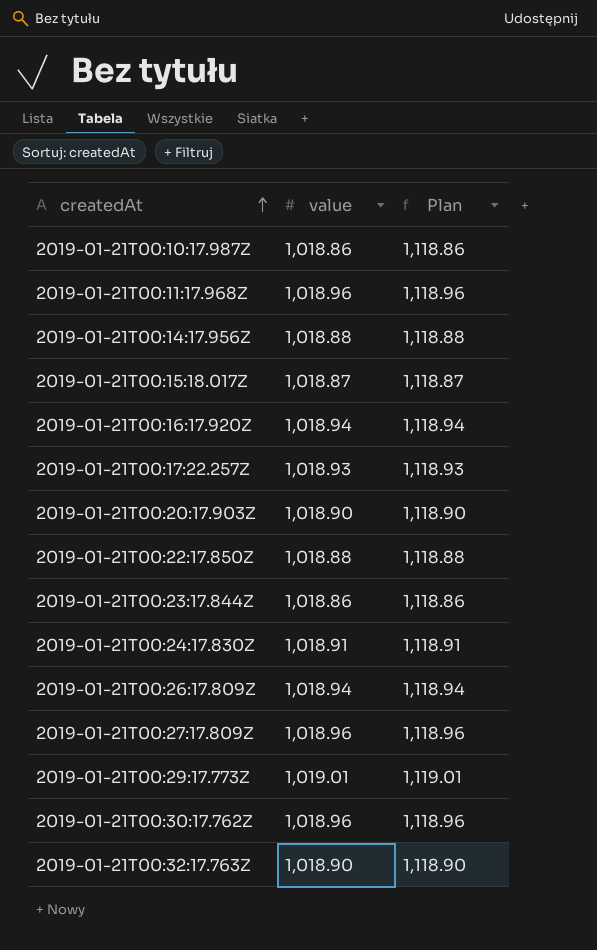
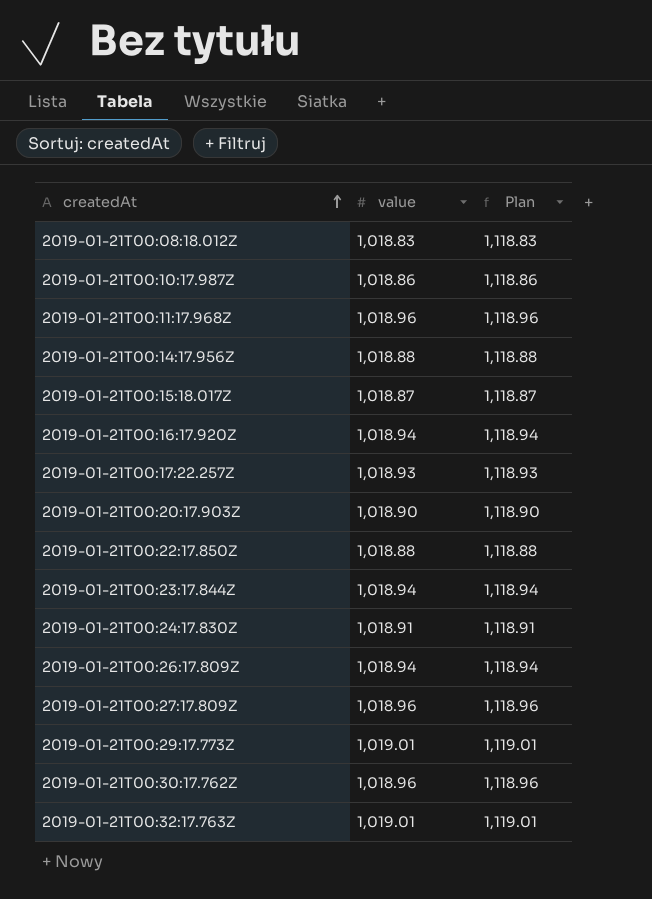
row 2019-01-21T00:08:18.012Z: none -> 1,018.83 | 1,118.83
2019-01-21T00:23:17.844Z | value: 1,018.86 -> 1,018.94
2019-01-21T00:23:17.844Z | Plan: 1,118.86 -> 1,118.94
2019-01-21T00:32:17.763Z | value: 1,018.90 -> 1,019.01
2019-01-21T00:32:17.763Z | Plan: 1,118.90 -> 1,119.01

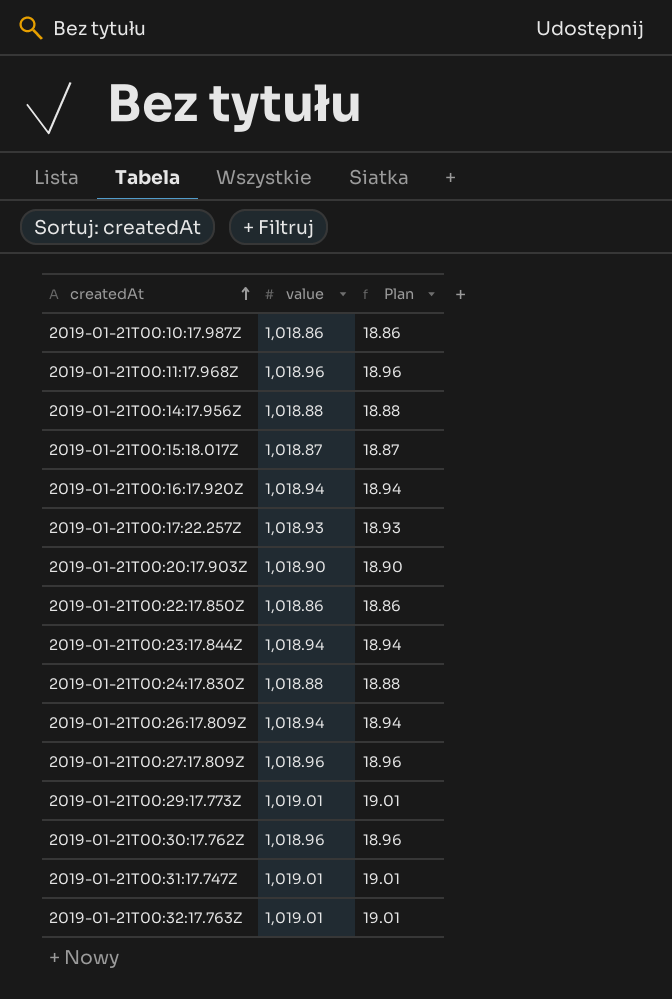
column Plan | formula: [value] + 100 -> [value] - 1000
row 2019-01-21T00:08:18.012Z: 1,018.83 | 1,118.83 -> none
2019-01-21T00:22:17.850Z | value: 1,018.88 -> 1,018.86
2019-01-21T00:24:17.830Z | value: 1,018.91 -> 1,018.88
row 2019-01-21T00:31:17.747Z: none -> 1,019.01 | 19.01

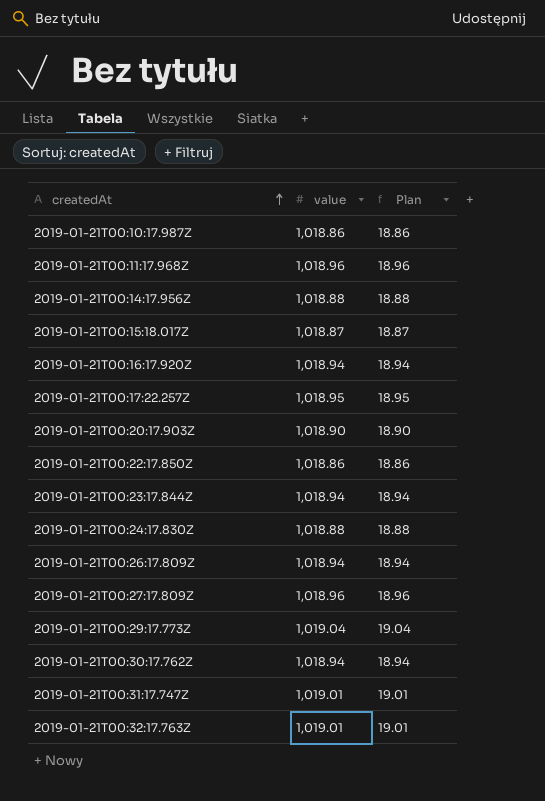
2019-01-21T00:17:22.257Z | value: 1,018.93 -> 1,018.95
2019-01-21T00:17:22.257Z | Plan: 18.93 -> 18.95
2019-01-21T00:29:17.773Z | value: 1,019.01 -> 1,019.04
2019-01-21T00:29:17.773Z | Plan: 19.01 -> 19.04
2019-01-21T00:30:17.762Z | value: 1,018.96 -> 1,018.94
2019-01-21T00:30:17.762Z | Plan: 18.96 -> 18.94

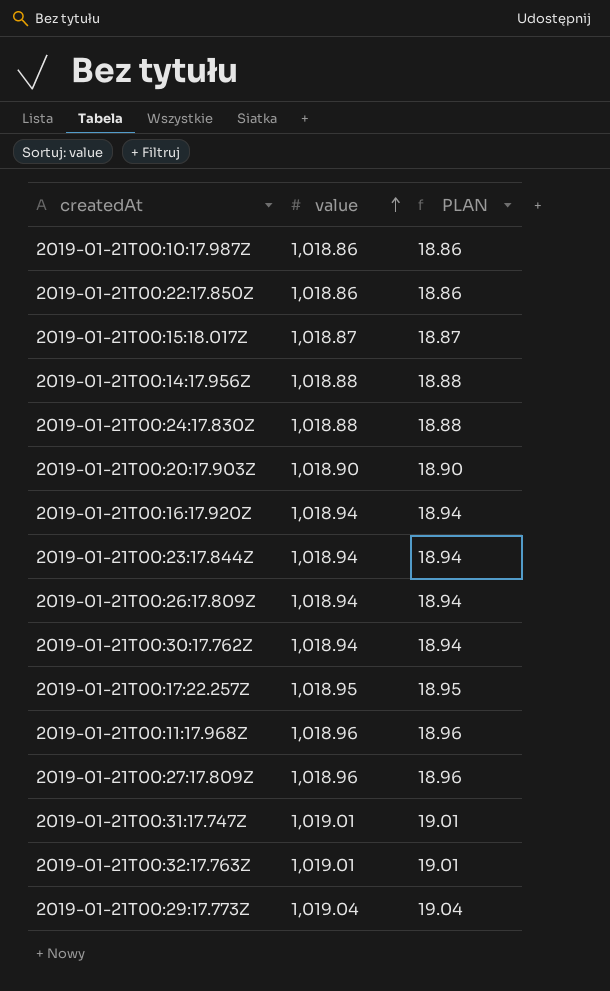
row order: createdAt ascending -> value ascending
column name: Plan -> PLAN

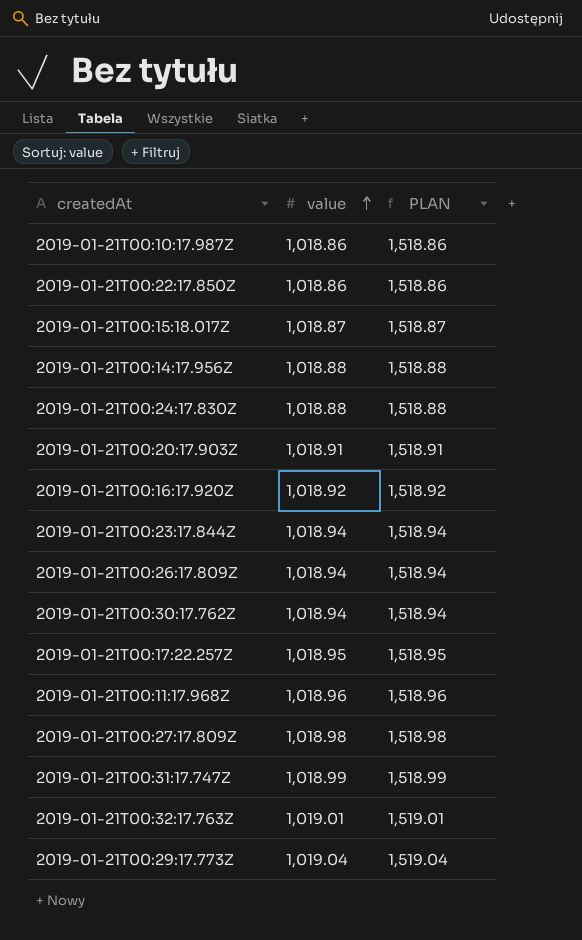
column PLAN | formula: [value] - 1000 -> [value] + 500
2019-01-21T00:20:17.903Z | value: 1,018.90 -> 1,018.91
2019-01-21T00:16:17.920Z | value: 1,018.94 -> 1,018.92
2019-01-21T00:27:17.809Z | value: 1,018.96 -> 1,018.98
2019-01-21T00:31:17.747Z | value: 1,019.01 -> 1,018.99

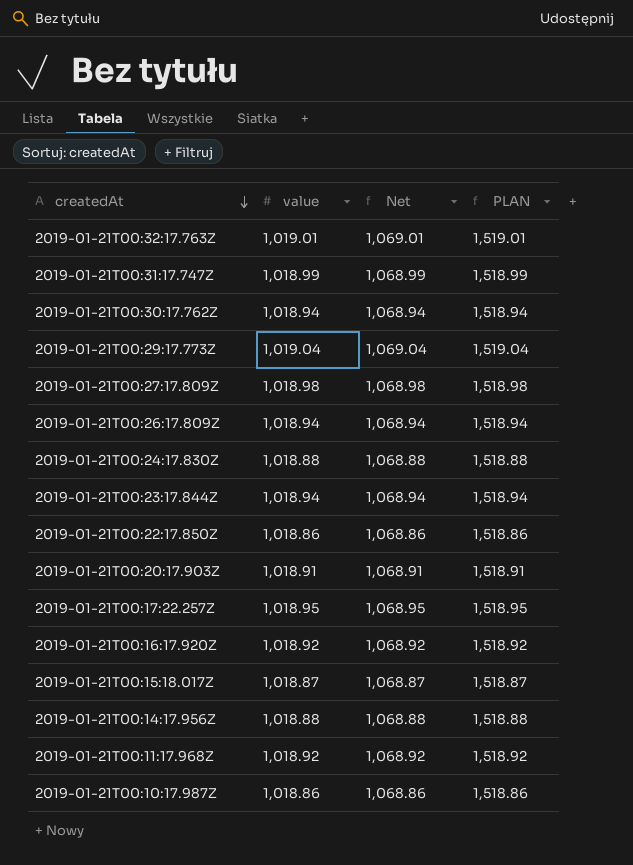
row order: value ascending -> createdAt descending
column Net | formula: none -> [value] + 50
2019-01-21T00:11:17.968Z | value: 1,018.96 -> 1,018.92
2019-01-21T00:11:17.968Z | PLAN: 1,518.96 -> 1,518.92

